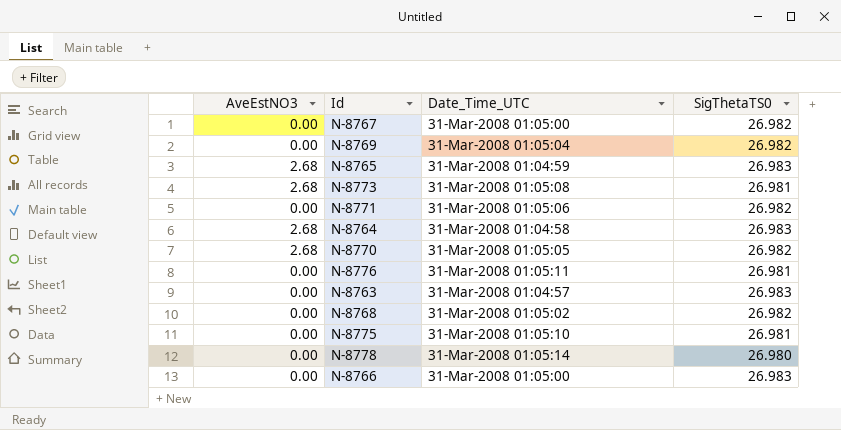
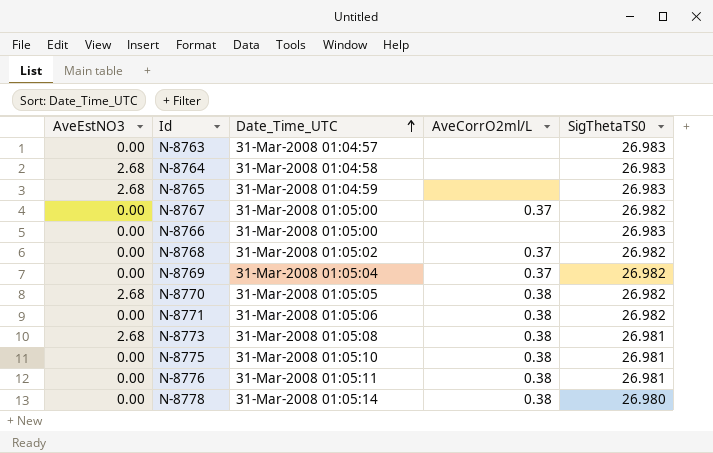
row order: none -> Date_Time_UTC ascending
column AveCorrO2ml/L | position: none -> 4

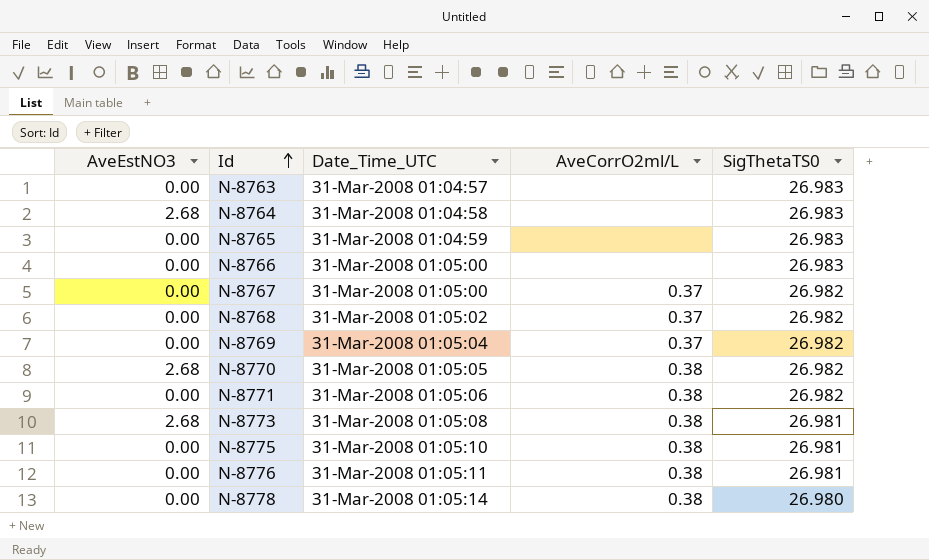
row order: Date_Time_UTC ascending -> Id ascending
N-8765 | AveEstNO3: 2.68 -> 0.00

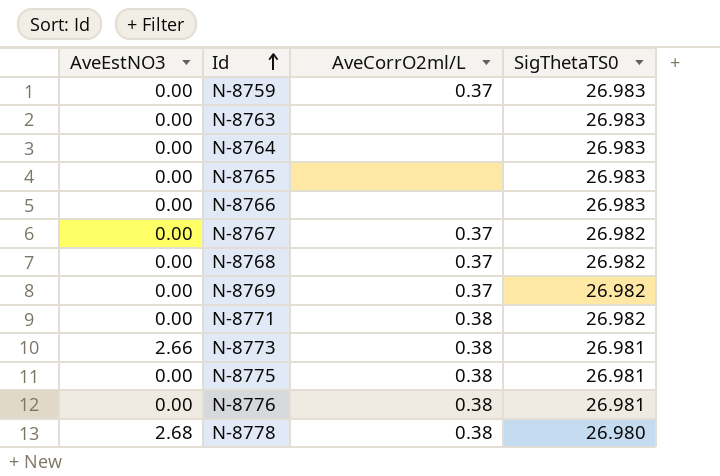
column Date_Time_UTC | position: 3 -> none
row N-8770: 2.68 | 31-Mar-2008 01:05:05 | 0.38 | 26.982 -> none
row N-8759: none -> 0.00 | 0.37 | 26.983
N-8764 | AveEstNO3: 2.68 -> 0.00
N-8773 | AveEstNO3: 2.68 -> 2.66
N-8778 | AveEstNO3: 0.00 -> 2.68

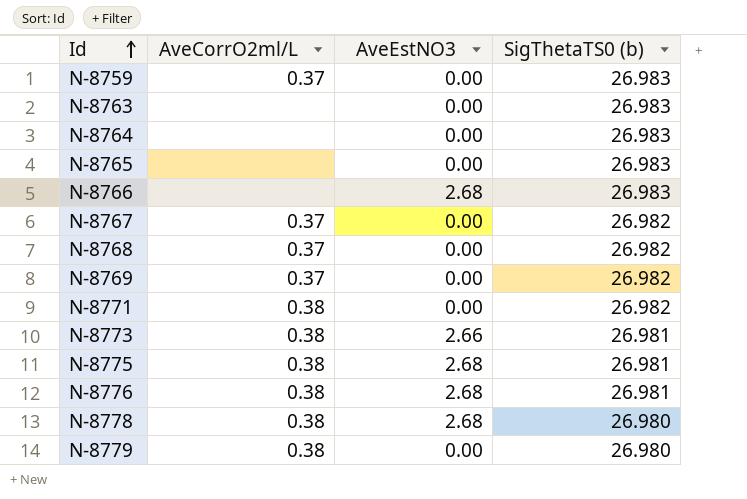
column AveEstNO3 | position: 1 -> 3
column name: SigThetaTS0 -> SigThetaTS0 (b)
N-8766 | AveEstNO3: 0.00 -> 2.68
N-8775 | AveEstNO3: 0.00 -> 2.68
N-8776 | AveEstNO3: 0.00 -> 2.68
row N-8779: none -> 0.38 | 0.00 | 26.980

